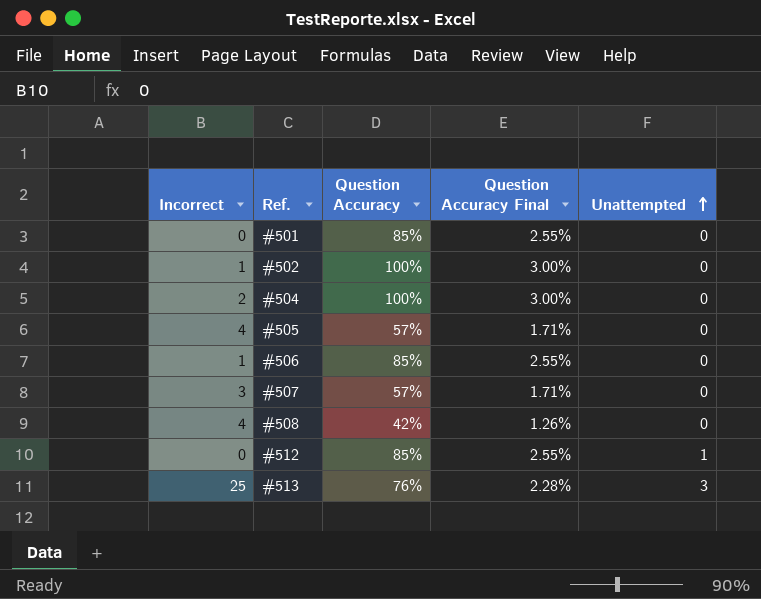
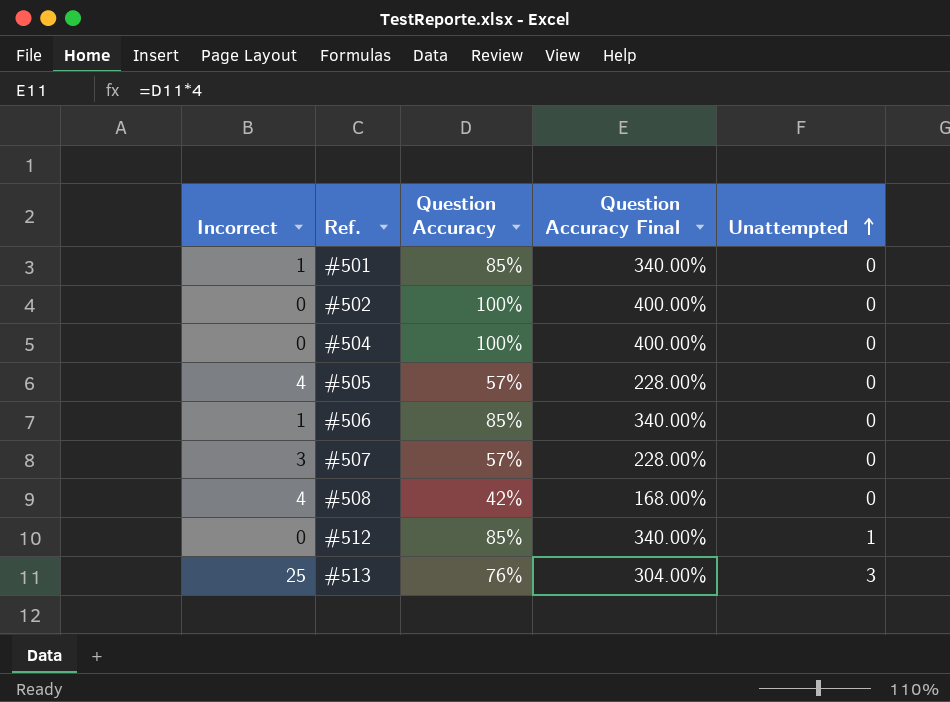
column Question Accuracy Final | formula: [Question Accuracy] * 0.03 -> [Question Accuracy] * 4
#501 | Incorrect: 0 -> 1
#502 | Incorrect: 1 -> 0
#504 | Incorrect: 2 -> 0

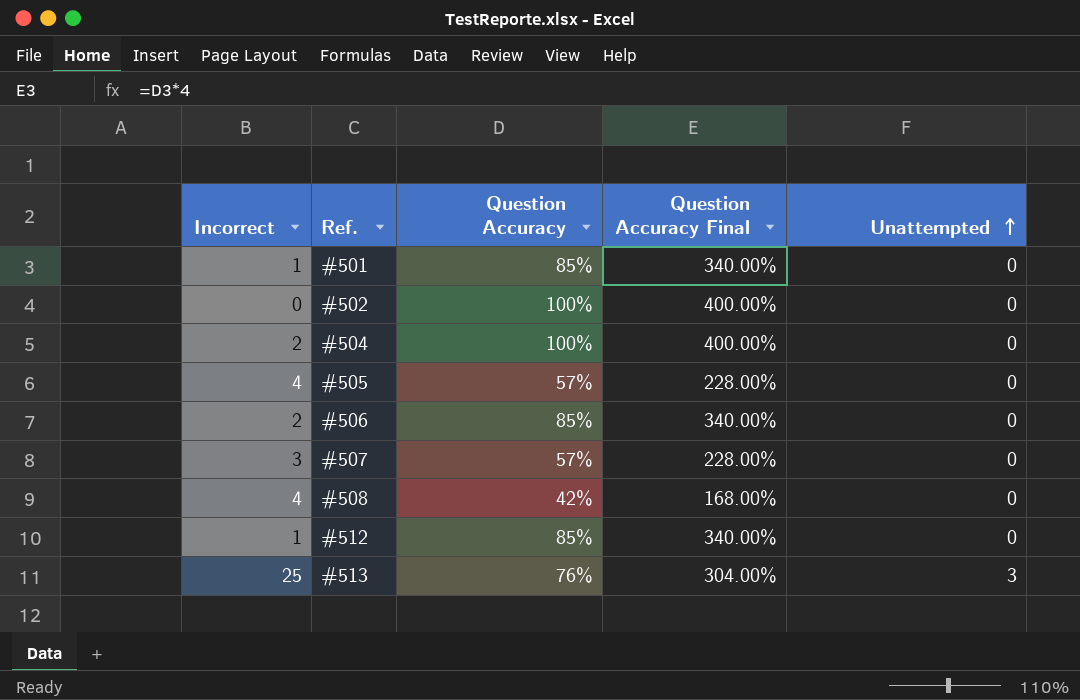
#504 | Incorrect: 0 -> 2
#506 | Incorrect: 1 -> 2
#512 | Incorrect: 0 -> 1
#512 | Unattempted: 1 -> 0

